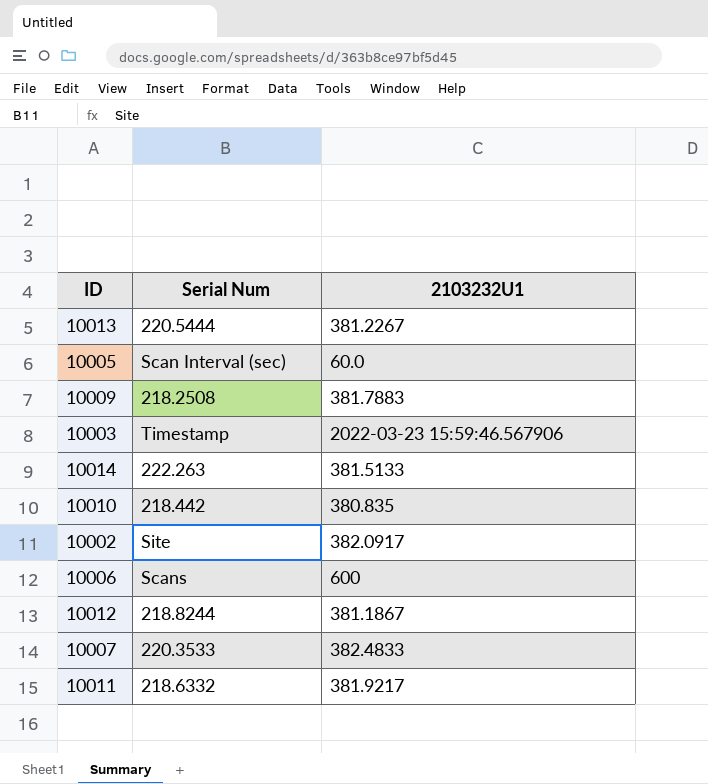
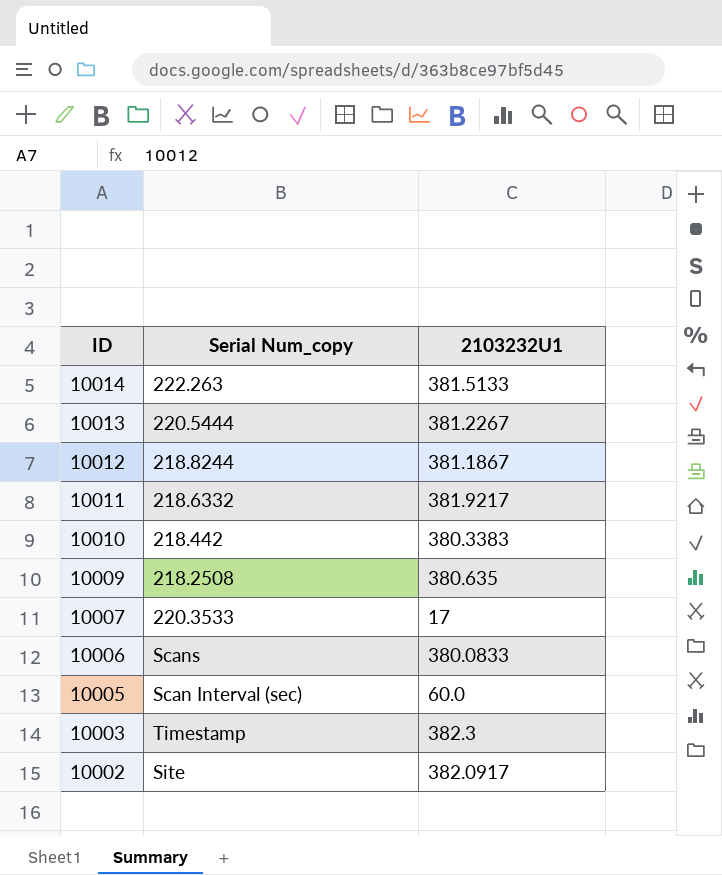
row order: none -> ID descending
column name: Serial Num -> Serial Num_copy
10010 | 2103232U1: 380.835 -> 380.3383
10009 | 2103232U1: 381.7883 -> 380.635
10007 | 2103232U1: 382.4833 -> 17
10006 | 2103232U1: 600 -> 380.0833
10003 | 2103232U1: 2022-03-23 15:59:46.567906 -> 382.3

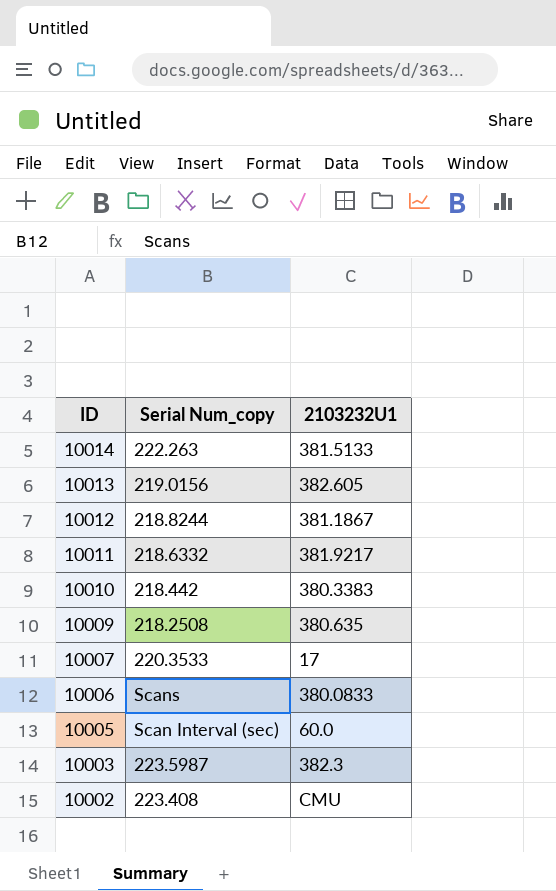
10013 | Serial Num_copy: 220.5444 -> 219.0156
10013 | 2103232U1: 381.2267 -> 382.605
10003 | Serial Num_copy: Timestamp -> 223.5987
10002 | Serial Num_copy: Site -> 223.408
10002 | 2103232U1: 382.0917 -> CMU

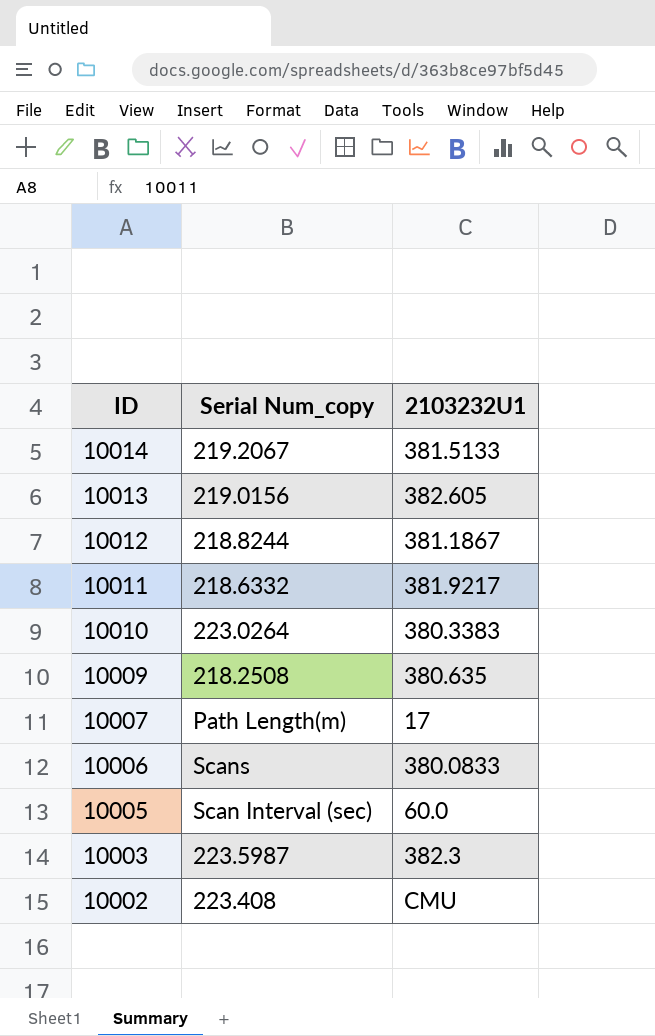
10014 | Serial Num_copy: 222.263 -> 219.2067
10010 | Serial Num_copy: 218.442 -> 223.0264
10007 | Serial Num_copy: 220.3533 -> Path Length(m)

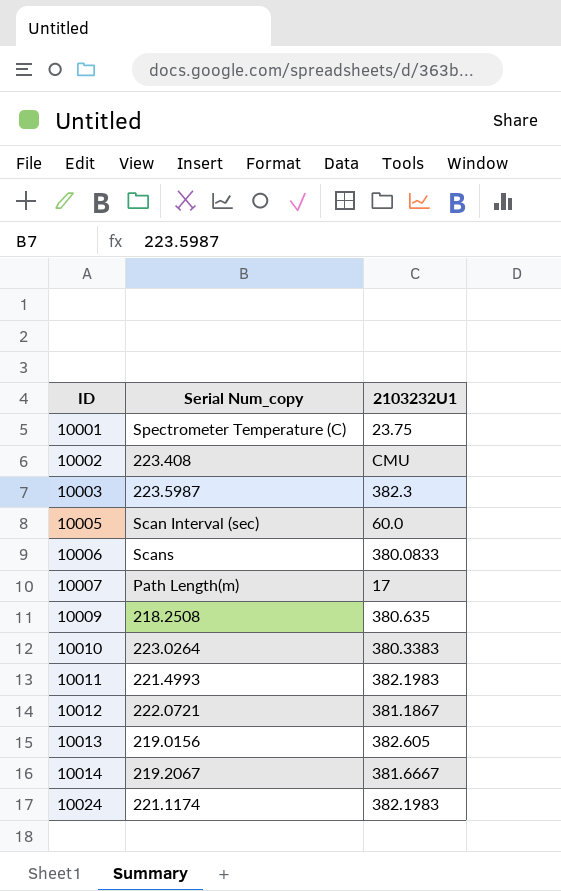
row order: ID descending -> ID ascending
row 10001: none -> Spectrometer Temperature (C) | 23.75
10011 | Serial Num_copy: 218.6332 -> 221.4993
10011 | 2103232U1: 381.9217 -> 382.1983
10012 | Serial Num_copy: 218.8244 -> 222.0721
10014 | 2103232U1: 381.5133 -> 381.6667
row 10024: none -> 221.1174 | 382.1983

